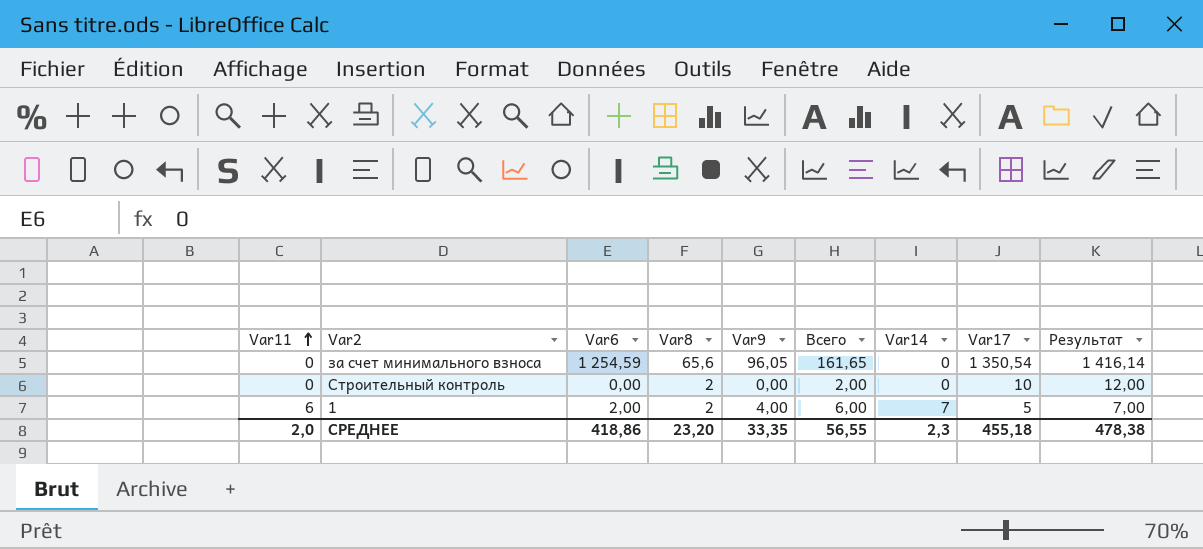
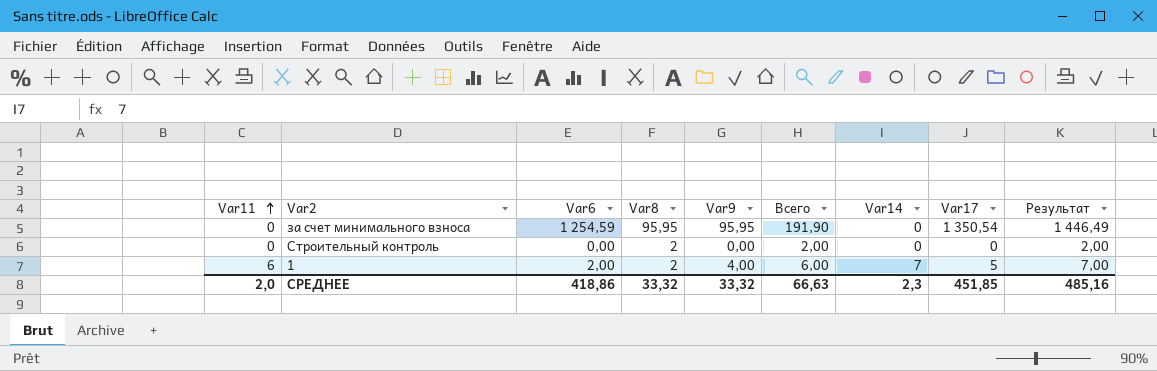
за счет минимального взноса | Var8: 65,6 -> 95,95
за счет минимального взноса | Var9: 96,05 -> 95,95
за счет минимального взноса | Всего: 161,65 -> 191,90
за счет минимального взноса | Результат: 1 416,14 -> 1 446,49
Строительный контроль | Var17: 10 -> 0
Строительный контроль | Результат: 12,00 -> 2,00
СРЕДНЕЕ | Var8: 23,20 -> 33,32
СРЕДНЕЕ | Var9: 33,35 -> 33,32
СРЕДНЕЕ | Всего: 56,55 -> 66,63
СРЕДНЕЕ | Var17: 455,18 -> 451,85
СРЕДНЕЕ | Результат: 478,38 -> 485,16

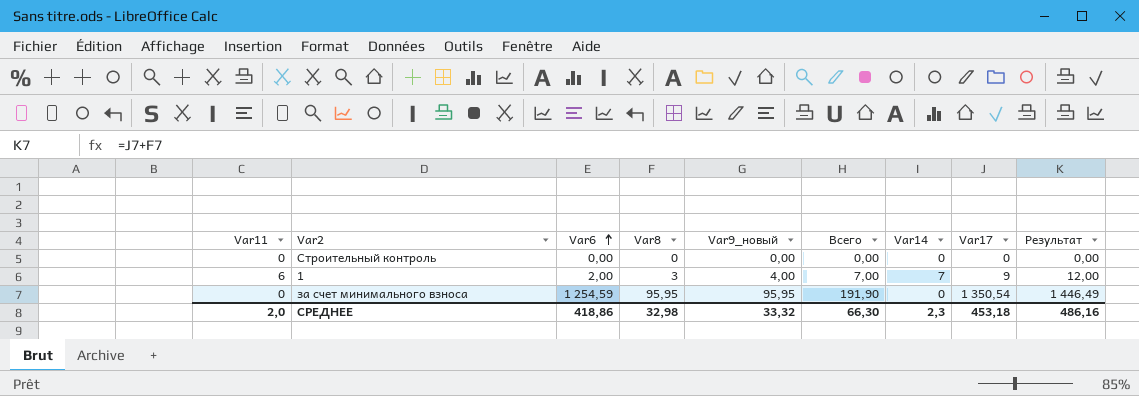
row order: Var11 ascending -> Var6 ascending
column name: Var9 -> Var9_новый
Строительный контроль | Var8: 2 -> 0
Строительный контроль | Всего: 2,00 -> 0,00
Строительный контроль | Результат: 2,00 -> 0,00
1 | Var8: 2 -> 3
1 | Всего: 6,00 -> 7,00
1 | Var17: 5 -> 9
1 | Результат: 7,00 -> 12,00
СРЕДНЕЕ | Var8: 33,32 -> 32,98
СРЕДНЕЕ | Всего: 66,63 -> 66,30
СРЕДНЕЕ | Var17: 451,85 -> 453,18
СРЕДНЕЕ | Результат: 485,16 -> 486,16

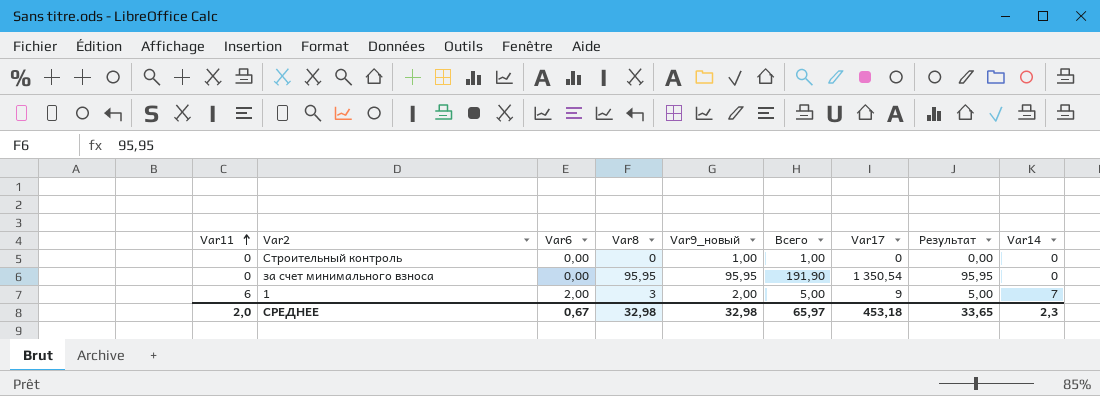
row order: Var6 ascending -> Var11 ascending
column Результат | formula: [Var8] + [Var17] -> [Var6] + [Var8]
column Var14 | position: 7 -> 9
Строительный контроль | Var9_новый: 0,00 -> 1,00
Строительный контроль | Всего: 0,00 -> 1,00
за счет минимального взноса | Var6: 1 254,59 -> 0,00
1 | Var9_новый: 4,00 -> 2,00
1 | Всего: 7,00 -> 5,00
СРЕДНЕЕ | Var6: 418,86 -> 0,67
СРЕДНЕЕ | Var9_новый: 33,32 -> 32,98
СРЕДНЕЕ | Всего: 66,30 -> 65,97
СРЕДНЕЕ | Результат: 486,16 -> 33,65

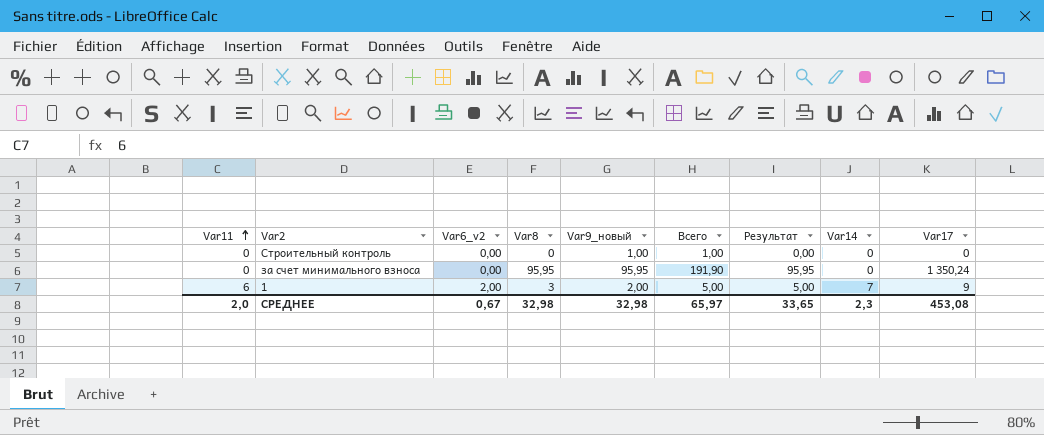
column name: Var6 -> Var6_v2
column Var17 | position: 7 -> 9
за счет минимального взноса | Var17: 1 350,54 -> 1 350,24
СРЕДНЕЕ | Var17: 453,18 -> 453,08

